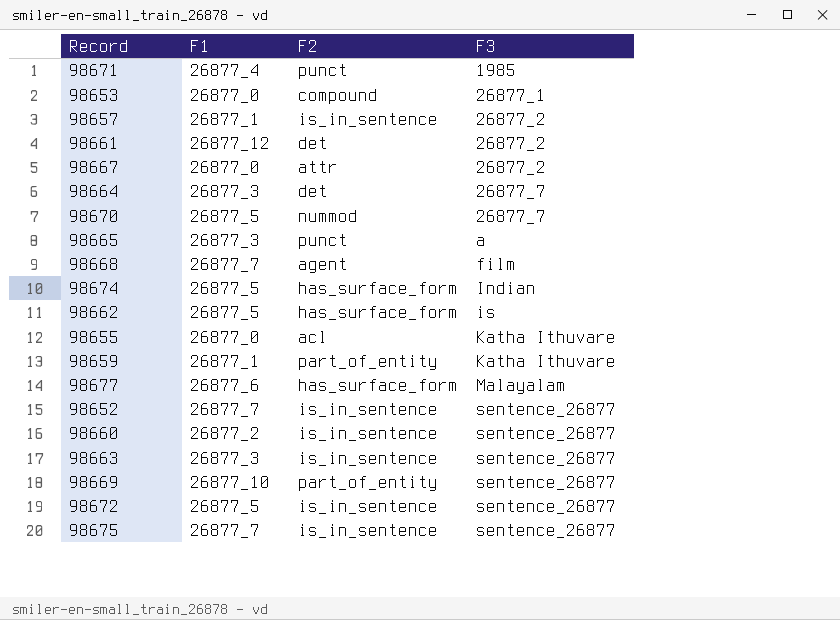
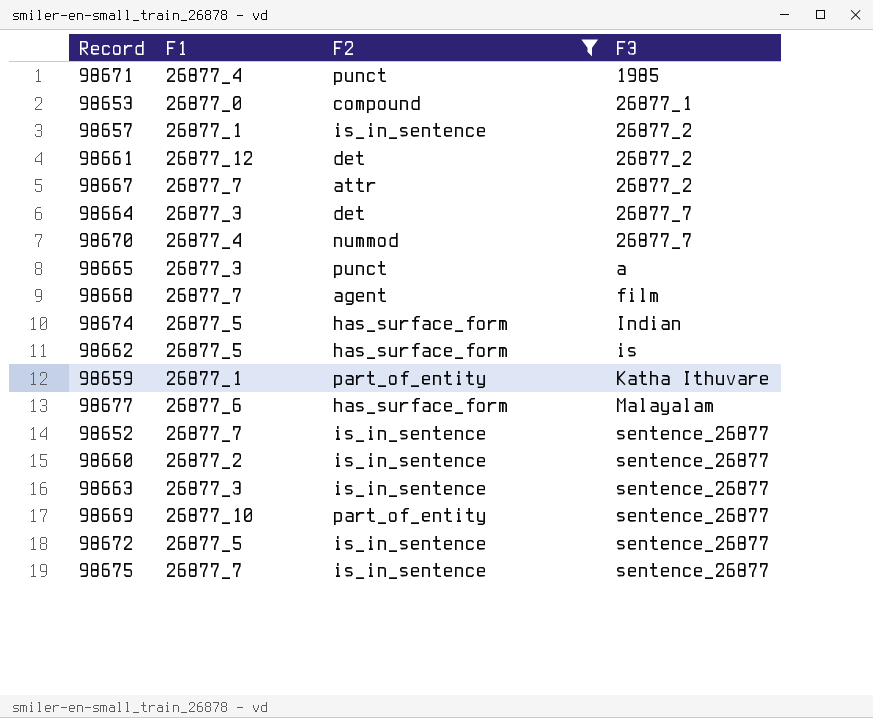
filter: none -> F2 != acl
98667 | F1: 26877_0 -> 26877_7
98670 | F1: 26877_5 -> 26877_4

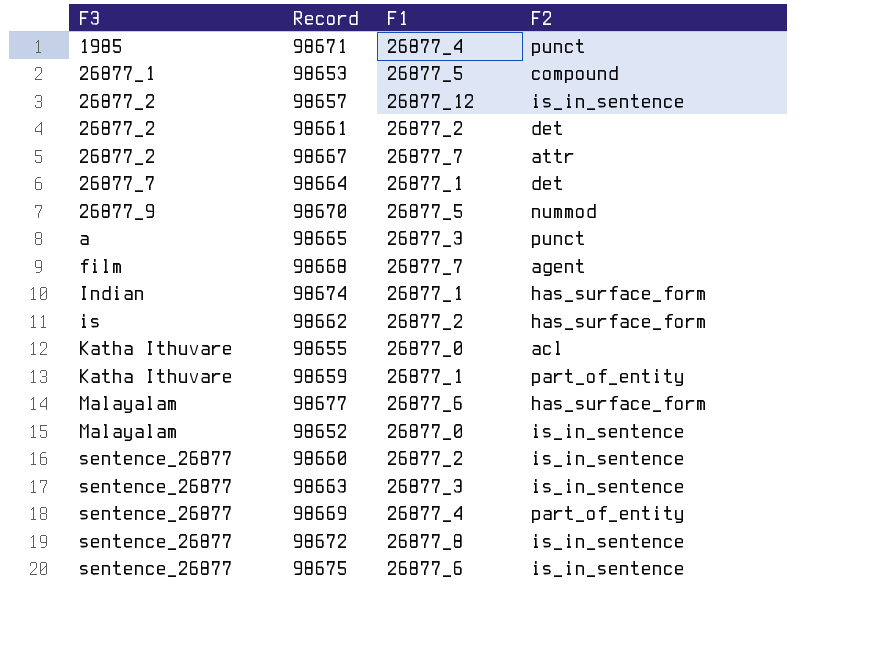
filter: F2 != acl -> none
column F3 | position: 4 -> 1
98653 | F1: 26877_0 -> 26877_5
98657 | F1: 26877_1 -> 26877_12
98661 | F1: 26877_12 -> 26877_2
98664 | F1: 26877_3 -> 26877_1
98670 | F3: 26877_7 -> 26877_9
98670 | F1: 26877_4 -> 26877_5
98674 | F1: 26877_5 -> 26877_1
98662 | F1: 26877_5 -> 26877_2
98652 | F3: sentence_26877 -> Malayalam
98652 | F1: 26877_7 -> 26877_0
98669 | F1: 26877_10 -> 26877_4
98672 | F1: 26877_5 -> 26877_8
98675 | F1: 26877_7 -> 26877_6

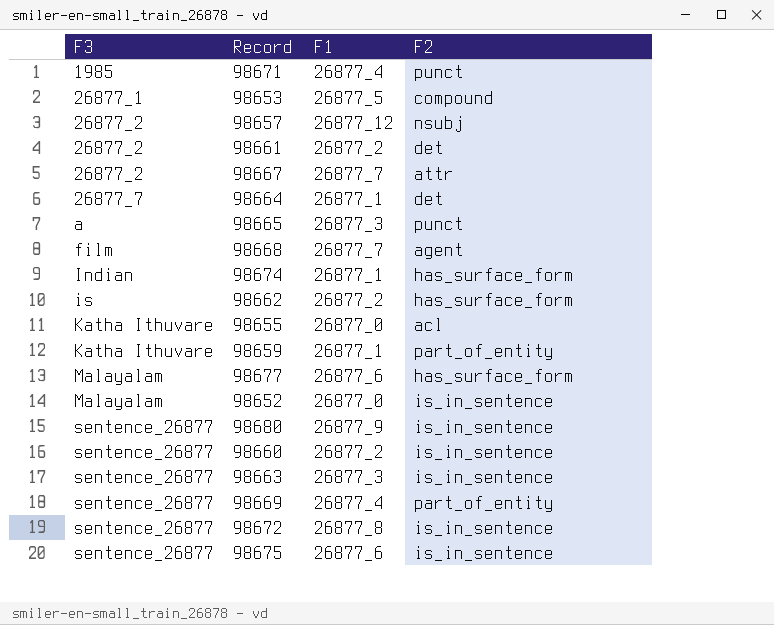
row 98670: 26877_9 | 26877_5 | nummod -> none
98657 | F2: is_in_sentence -> nsubj
row 98680: none -> sentence_26877 | 26877_9 | is_in_sentence

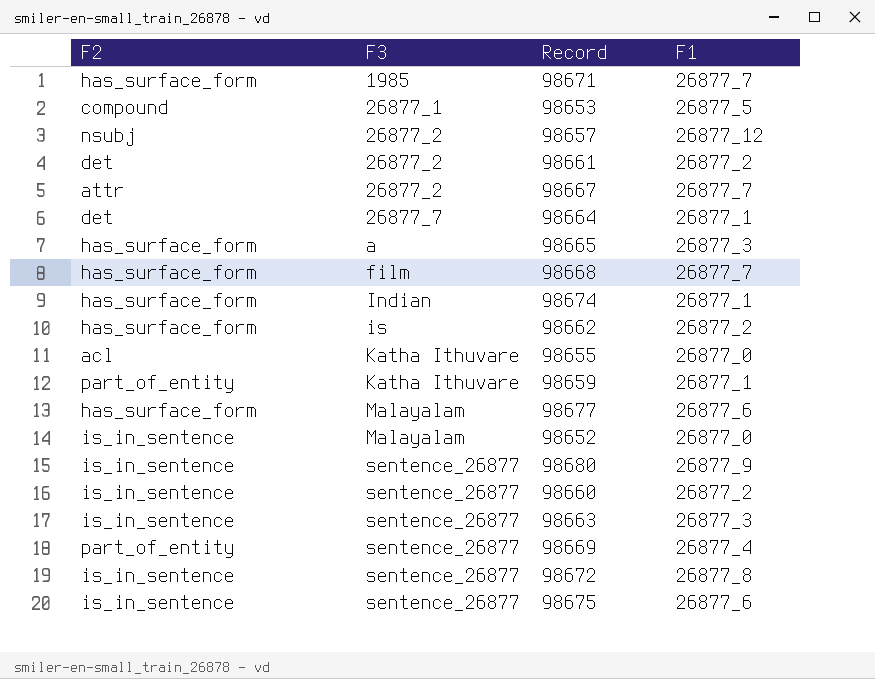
column F2 | position: 4 -> 1
98671 | F2: punct -> has_surface_form
98671 | F1: 26877_4 -> 26877_7
98665 | F2: punct -> has_surface_form
98668 | F2: agent -> has_surface_form

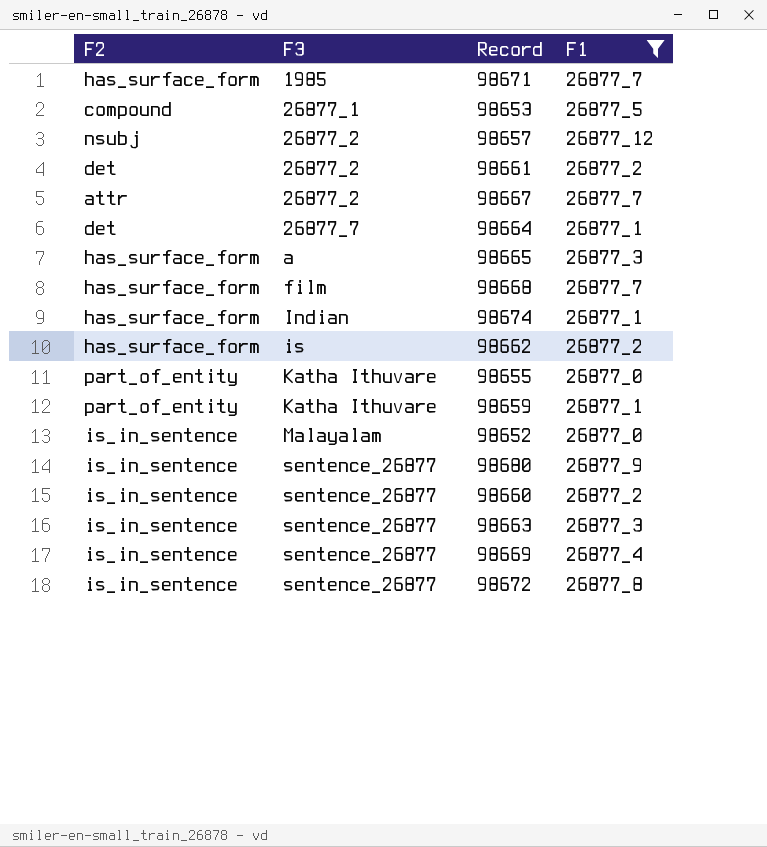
filter: none -> F1 != 26877_6
98655 | F2: acl -> part_of_entity
98669 | F2: part_of_entity -> is_in_sentence

